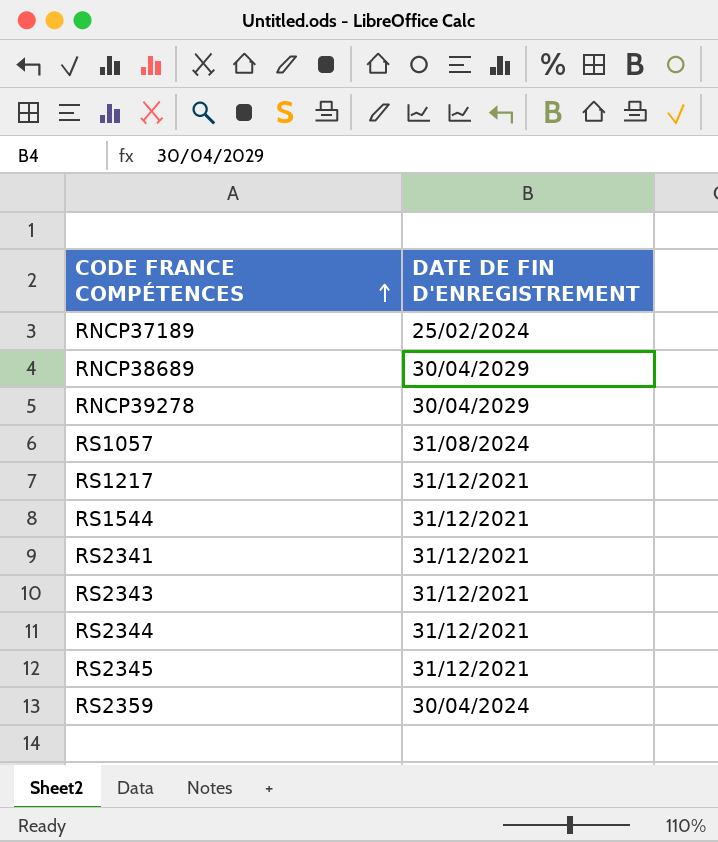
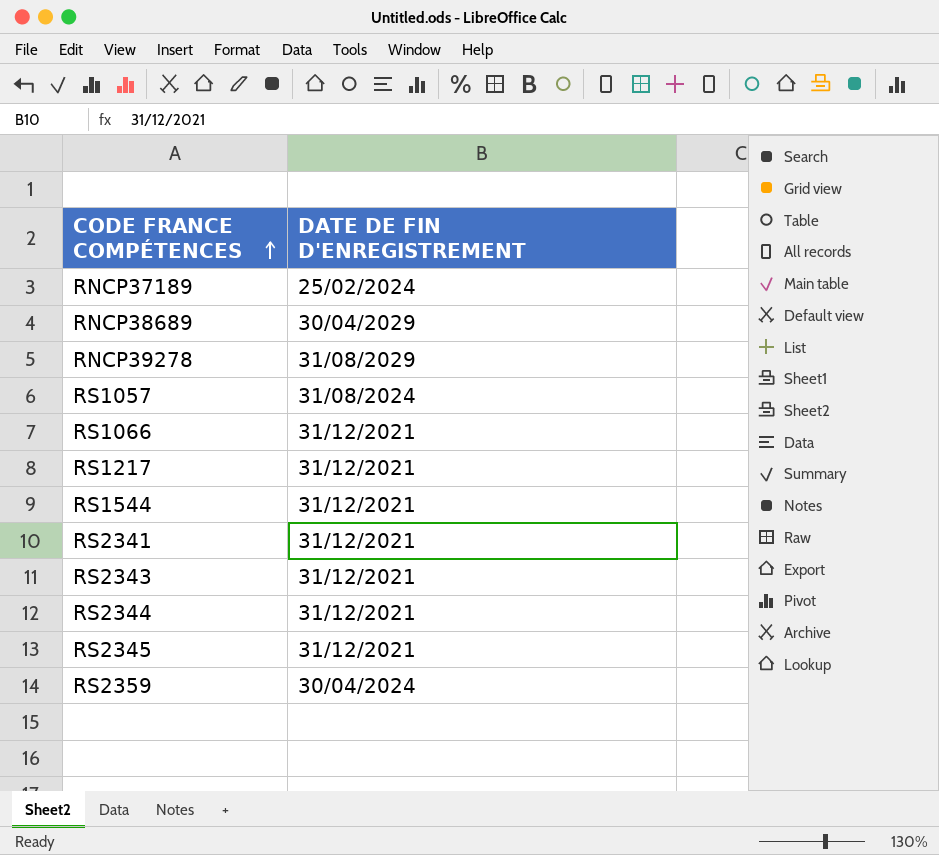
RNCP39278 | DATE DE FIN D'ENREGISTREMENT: 30/04/2029 -> 31/08/2029
row RS1066: none -> 31/12/2021

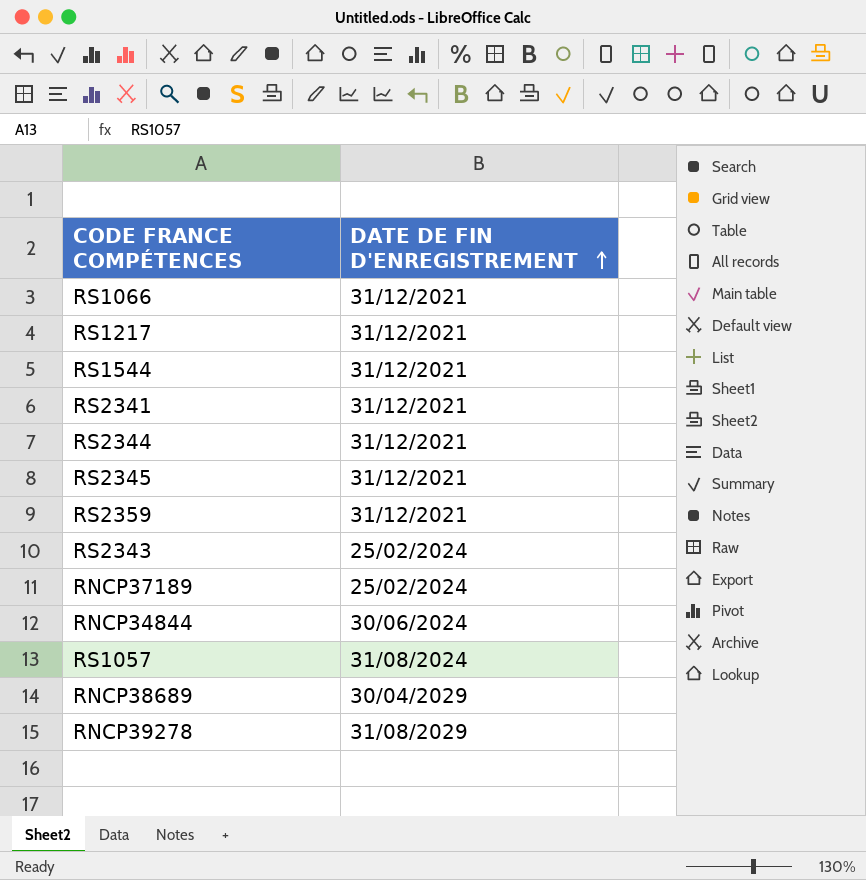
row order: CODE FRANCE COMPÉTENCES ascending -> DATE DE FIN D'ENREGISTREMENT ascending
RS2359 | DATE DE FIN D'ENREGISTREMENT: 30/04/2024 -> 31/12/2021
RS2343 | DATE DE FIN D'ENREGISTREMENT: 31/12/2021 -> 25/02/2024
row RNCP34844: none -> 30/06/2024

